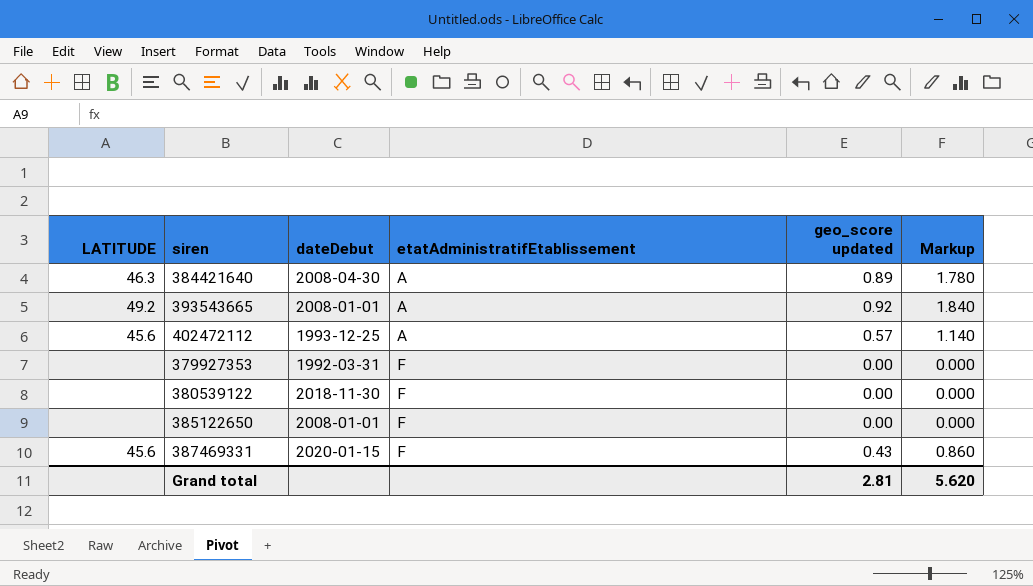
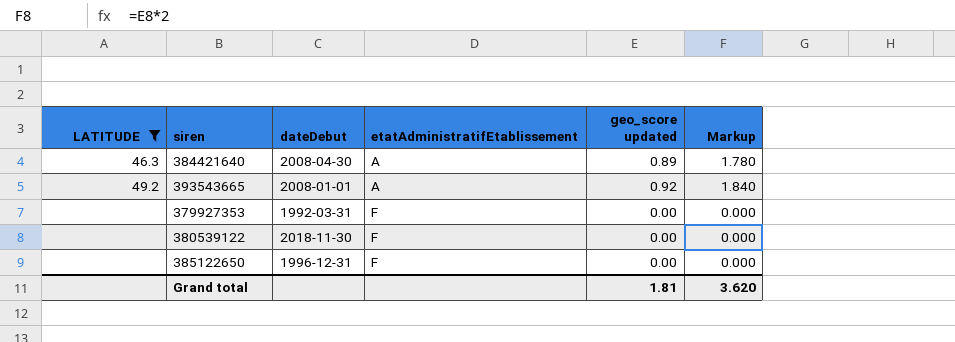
filter: none -> LATITUDE != 45.6
385122650 | dateDebut: 2008-01-01 -> 1996-12-31
Grand total | geo_score updated: 2.81 -> 1.81
Grand total | Markup: 5.620 -> 3.620

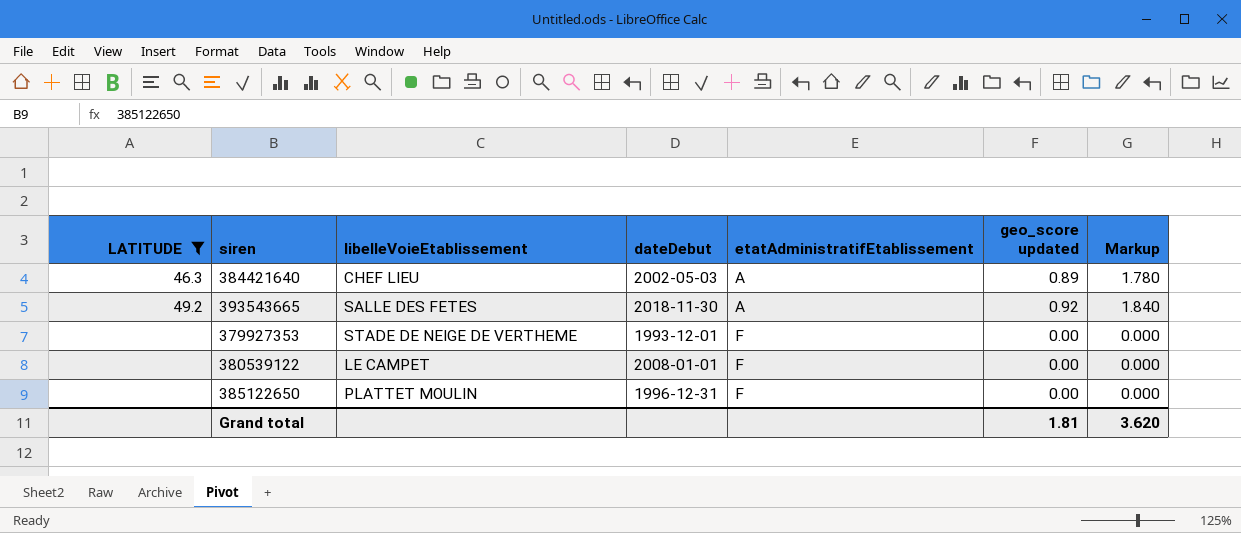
column libelleVoieEtablissement | position: none -> 3
384421640 | dateDebut: 2008-04-30 -> 2002-05-03
393543665 | dateDebut: 2008-01-01 -> 2018-11-30
379927353 | dateDebut: 1992-03-31 -> 1993-12-01
380539122 | dateDebut: 2018-11-30 -> 2008-01-01

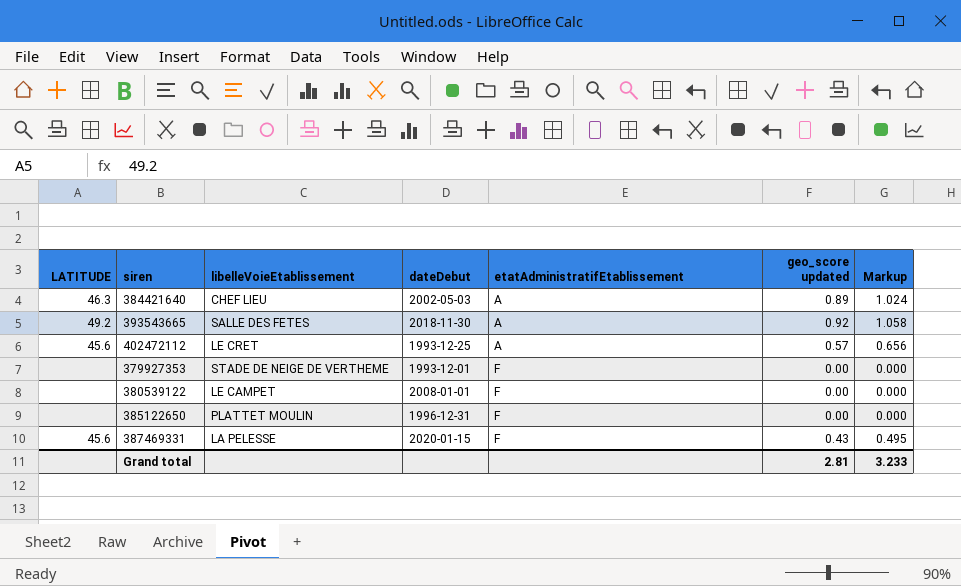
filter: LATITUDE != 45.6 -> none
column Markup | formula: [geo_score updated] * 2 -> [geo_score updated] * 1.15
Grand total | geo_score updated: 1.81 -> 2.81
Grand total | Markup: 3.620 -> 3.233

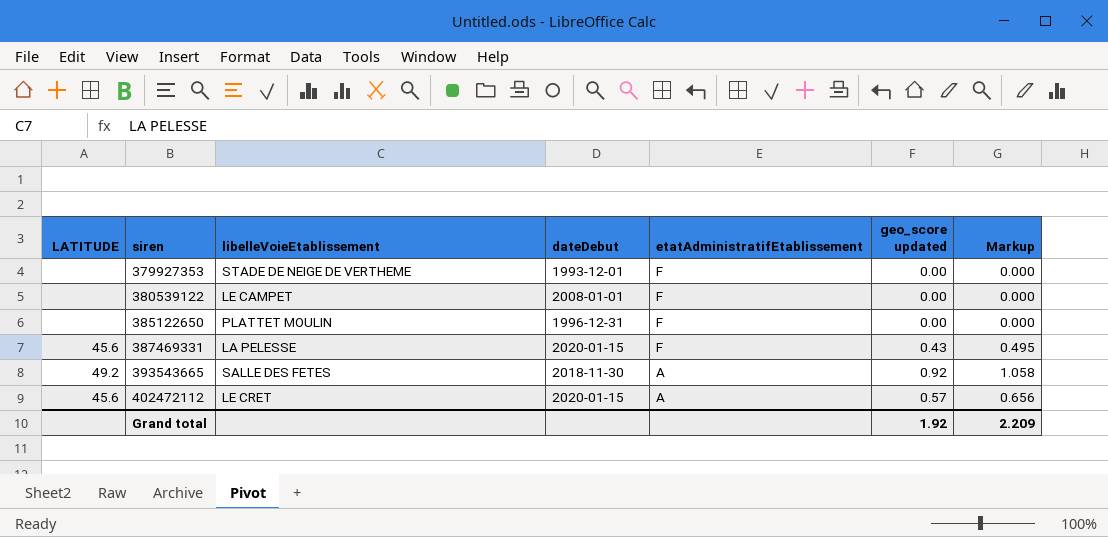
row order: etatAdministratifEtablissement ascending -> siren ascending
row 384421640: 46.3 | CHEF LIEU | 2002-05-03 | A | 0.89 | 1.024 -> none
402472112 | dateDebut: 1993-12-25 -> 2020-01-15
Grand total | geo_score updated: 2.81 -> 1.92
Grand total | Markup: 3.233 -> 2.209

